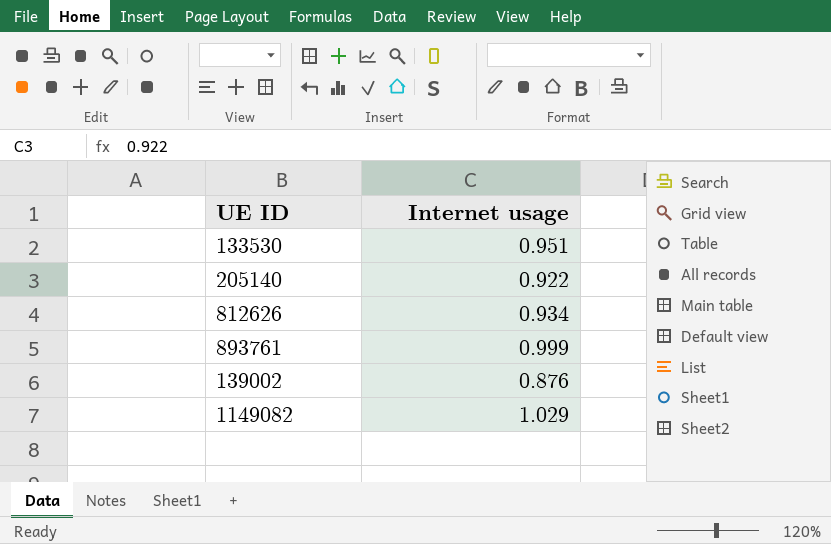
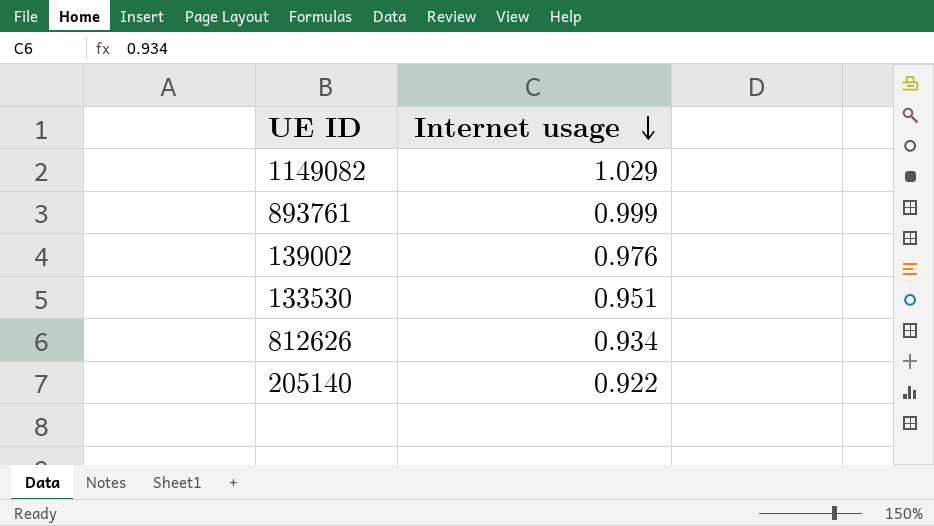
row order: none -> Internet usage descending
139002 | Internet usage: 0.876 -> 0.976

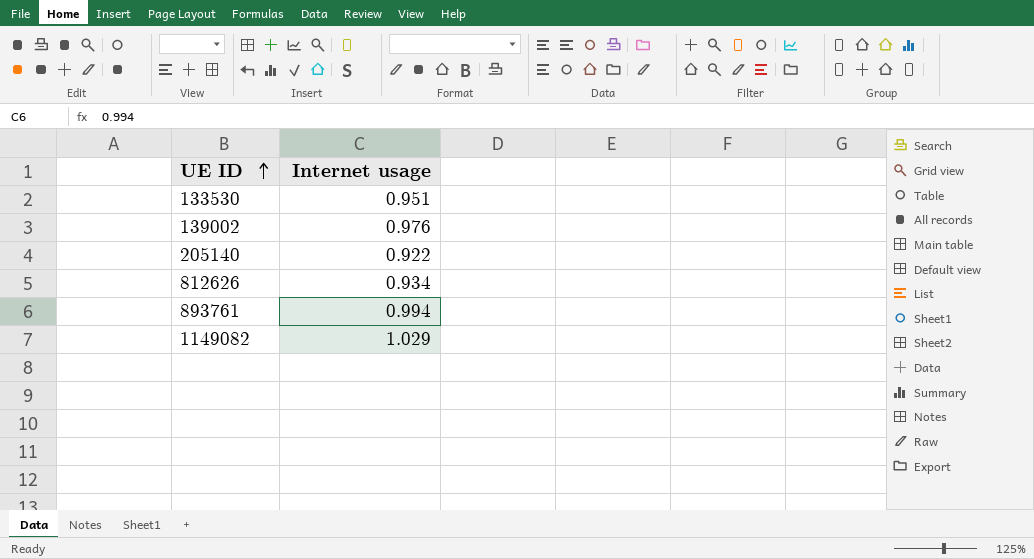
row order: Internet usage descending -> UE ID ascending
893761 | Internet usage: 0.999 -> 0.994

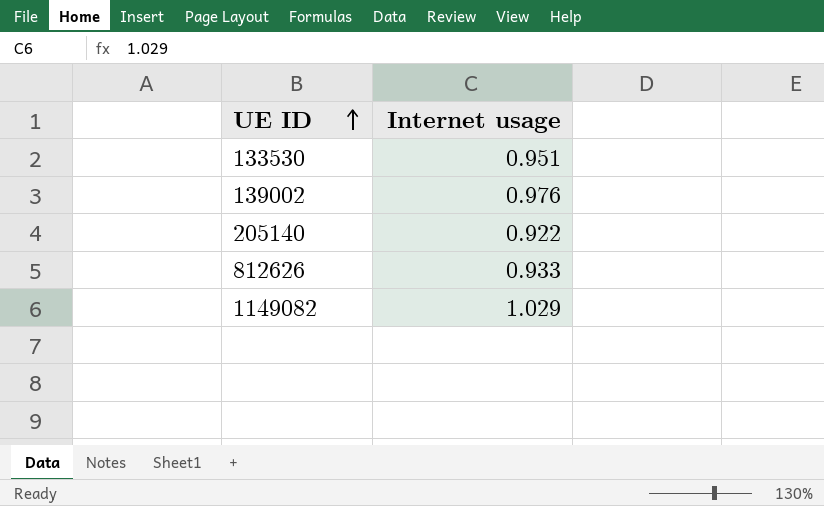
row 893761: 0.994 -> none
812626 | Internet usage: 0.934 -> 0.933

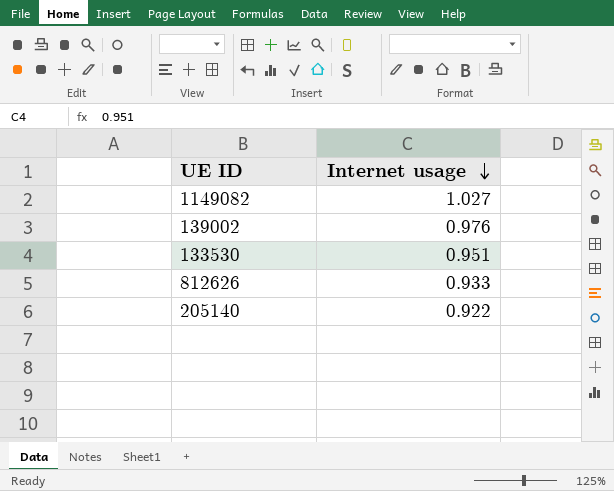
row order: UE ID ascending -> Internet usage descending
1149082 | Internet usage: 1.029 -> 1.027

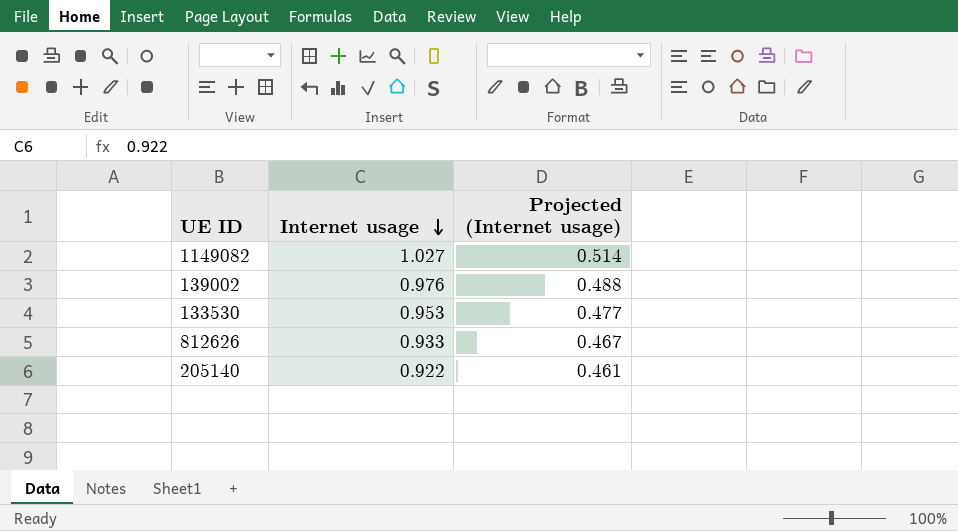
column Projected (Internet usage) | formula: none -> [Internet usage] * 0.5
133530 | Internet usage: 0.951 -> 0.953

